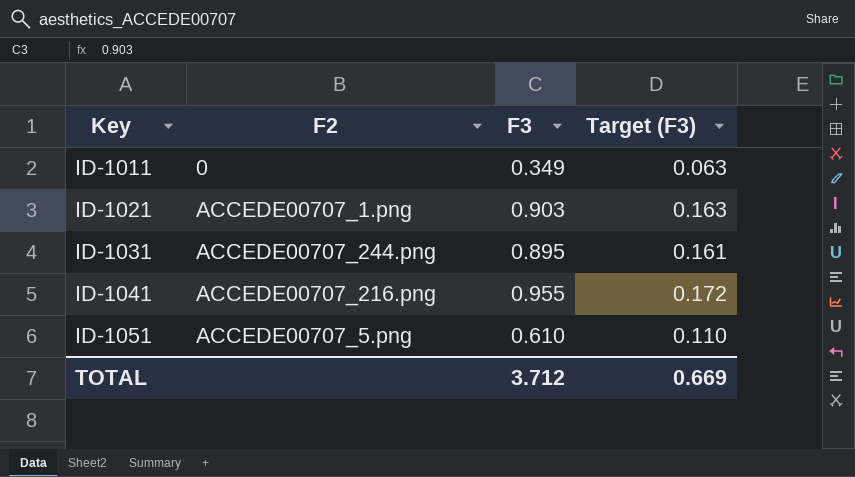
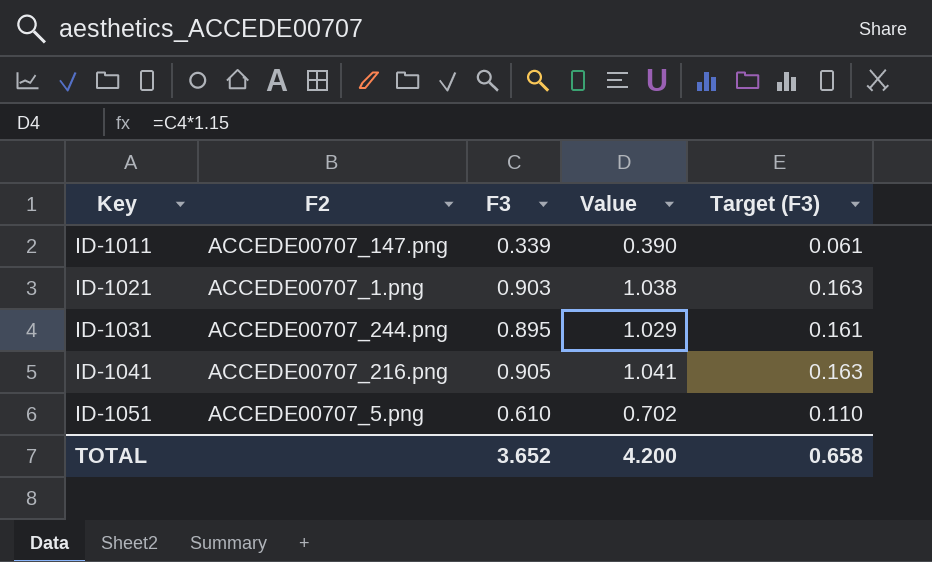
column Value | formula: none -> [F3] * 1.15
ID-1011 | F2: 0 -> ACCEDE00707_147.png
ID-1011 | F3: 0.349 -> 0.339
ID-1011 | Target (F3): 0.063 -> 0.061
ID-1041 | F3: 0.955 -> 0.905
ID-1041 | Target (F3): 0.172 -> 0.163
TOTAL | F3: 3.712 -> 3.652
TOTAL | Target (F3): 0.669 -> 0.658

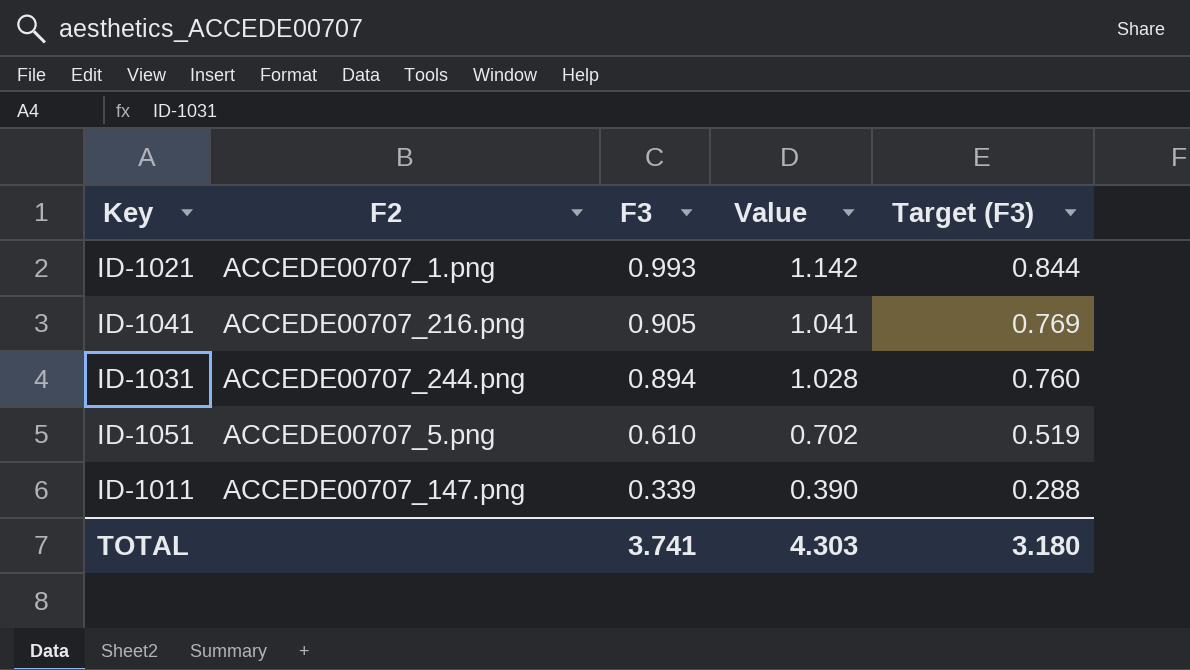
row order: Key ascending -> F3 descending
column Target (F3) | formula: [F3] * 0.18 -> [F3] * 0.85
ID-1021 | F3: 0.903 -> 0.993
ID-1021 | Value: 1.038 -> 1.142
ID-1031 | F3: 0.895 -> 0.894
ID-1031 | Value: 1.029 -> 1.028
TOTAL | F3: 3.652 -> 3.741
TOTAL | Value: 4.200 -> 4.303
TOTAL | Target (F3): 0.658 -> 3.180

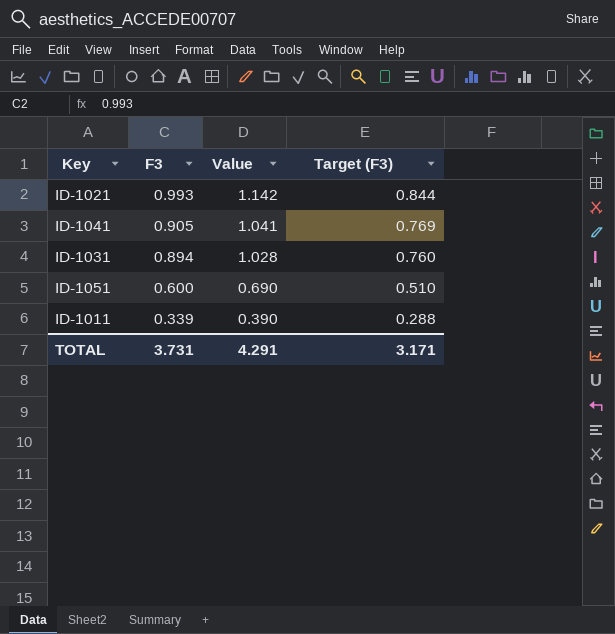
column F2 | position: 2 -> none
ID-1051 | F3: 0.610 -> 0.600
ID-1051 | Value: 0.702 -> 0.690
ID-1051 | Target (F3): 0.519 -> 0.510
TOTAL | F3: 3.741 -> 3.731
TOTAL | Value: 4.303 -> 4.291
TOTAL | Target (F3): 3.180 -> 3.171

